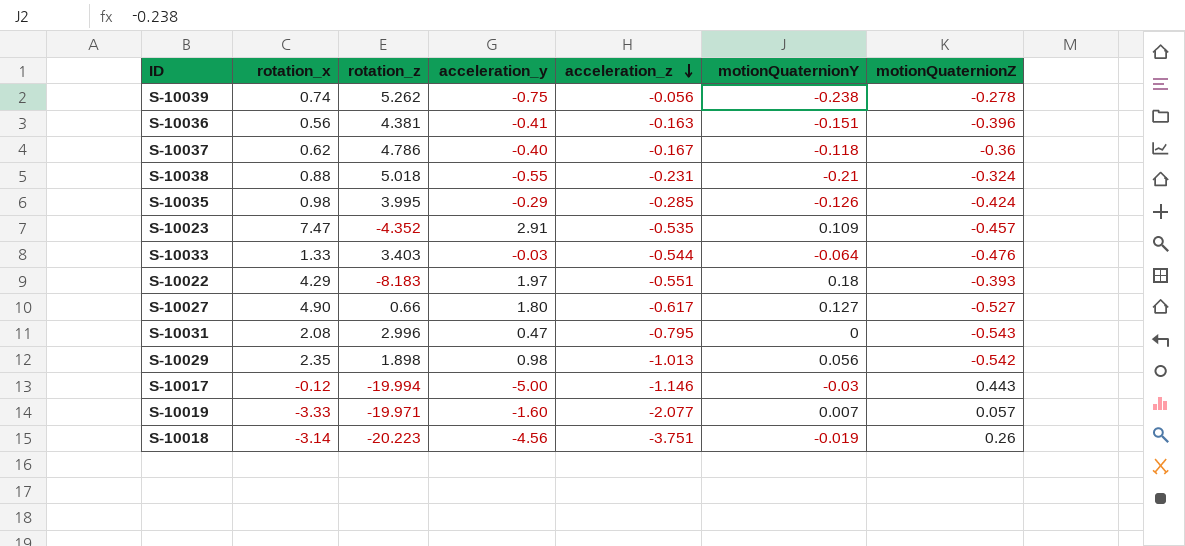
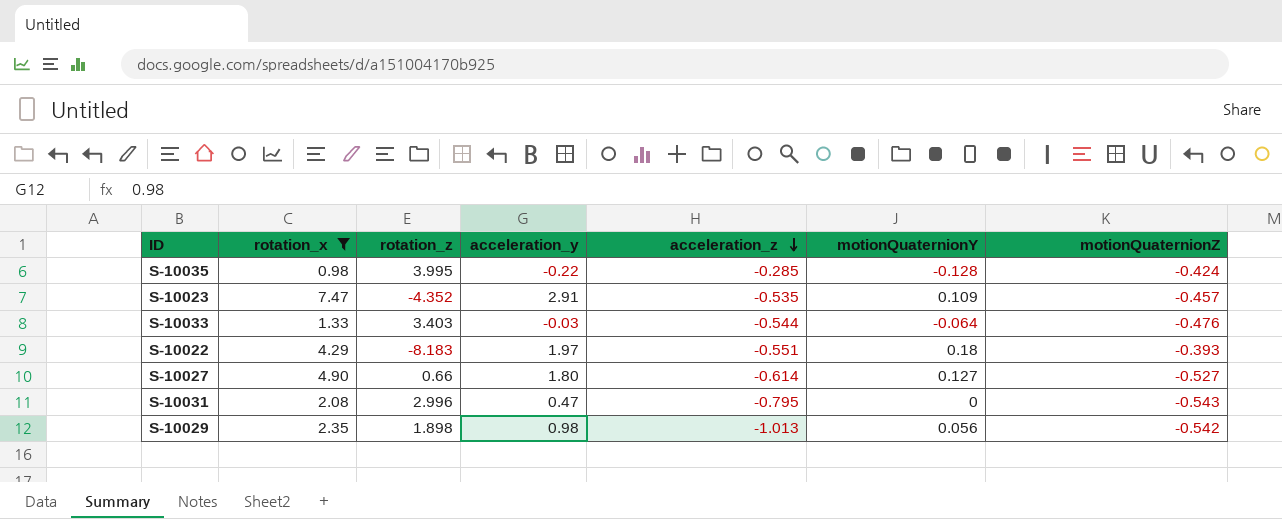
filter: none -> rotation_x >= 0.98
S-10035 | acceleration_y: -0.29 -> -0.22
S-10035 | motionQuaternionY: -0.126 -> -0.128
S-10027 | acceleration_z: -0.617 -> -0.614

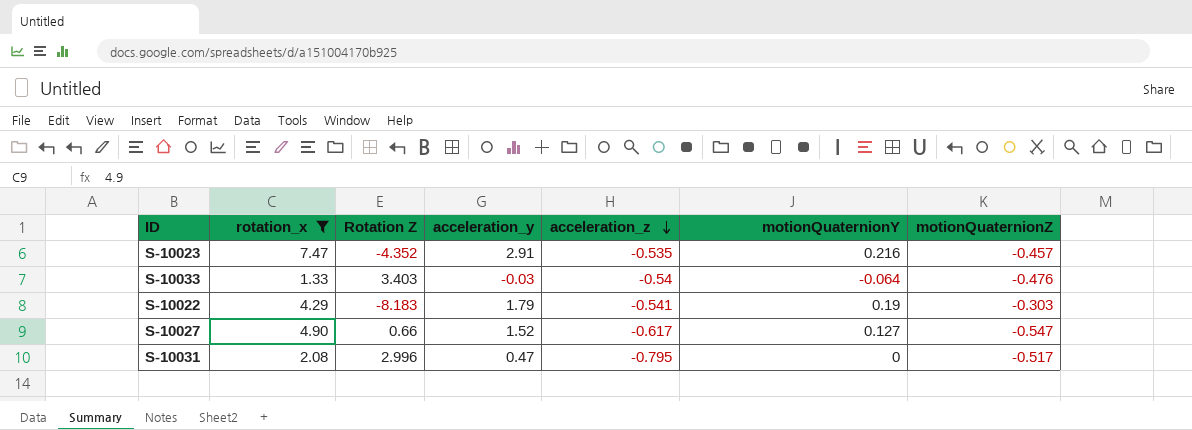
column name: rotation_z -> Rotation Z
row S-10035: 0.98 | 3.995 | -0.22 | -0.285 | -0.128 | -0.424 -> none
row S-10029: 2.35 | 1.898 | 0.98 | -1.013 | 0.056 | -0.542 -> none
S-10023 | motionQuaternionY: 0.109 -> 0.216
S-10033 | acceleration_z: -0.544 -> -0.54
S-10022 | acceleration_y: 1.97 -> 1.79
S-10022 | acceleration_z: -0.551 -> -0.541
S-10022 | motionQuaternionY: 0.18 -> 0.19
S-10022 | motionQuaternionZ: -0.393 -> -0.303
S-10027 | acceleration_y: 1.80 -> 1.52
S-10027 | acceleration_z: -0.614 -> -0.617
S-10027 | motionQuaternionZ: -0.527 -> -0.547
S-10031 | motionQuaternionZ: -0.543 -> -0.517

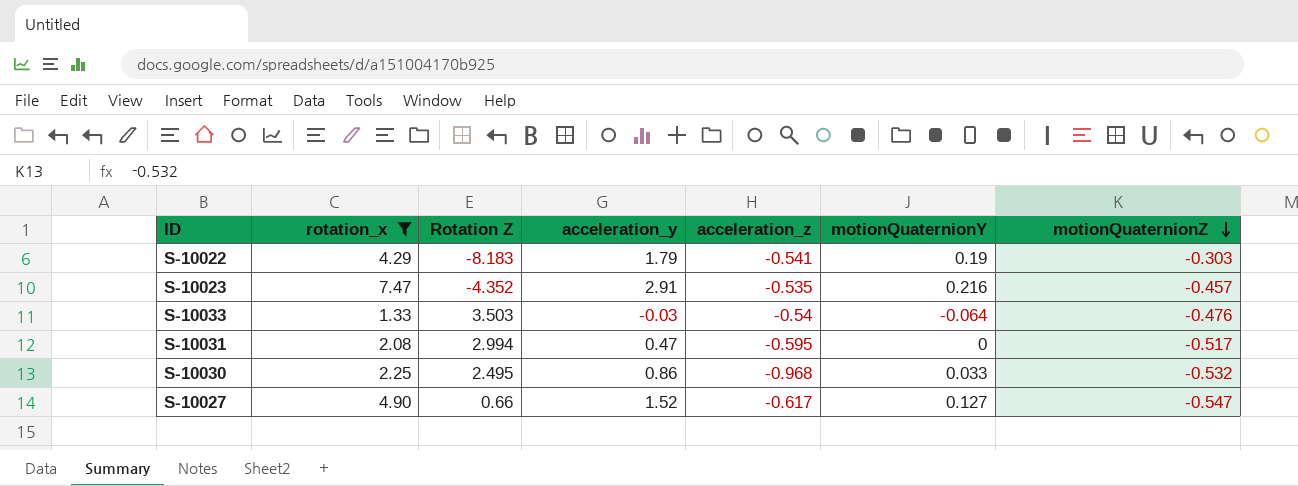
row order: acceleration_z descending -> motionQuaternionZ descending
S-10033 | Rotation Z: 3.403 -> 3.503
S-10031 | Rotation Z: 2.996 -> 2.994
S-10031 | acceleration_z: -0.795 -> -0.595
row S-10030: none -> 2.25 | 2.495 | 0.86 | -0.968 | 0.033 | -0.532

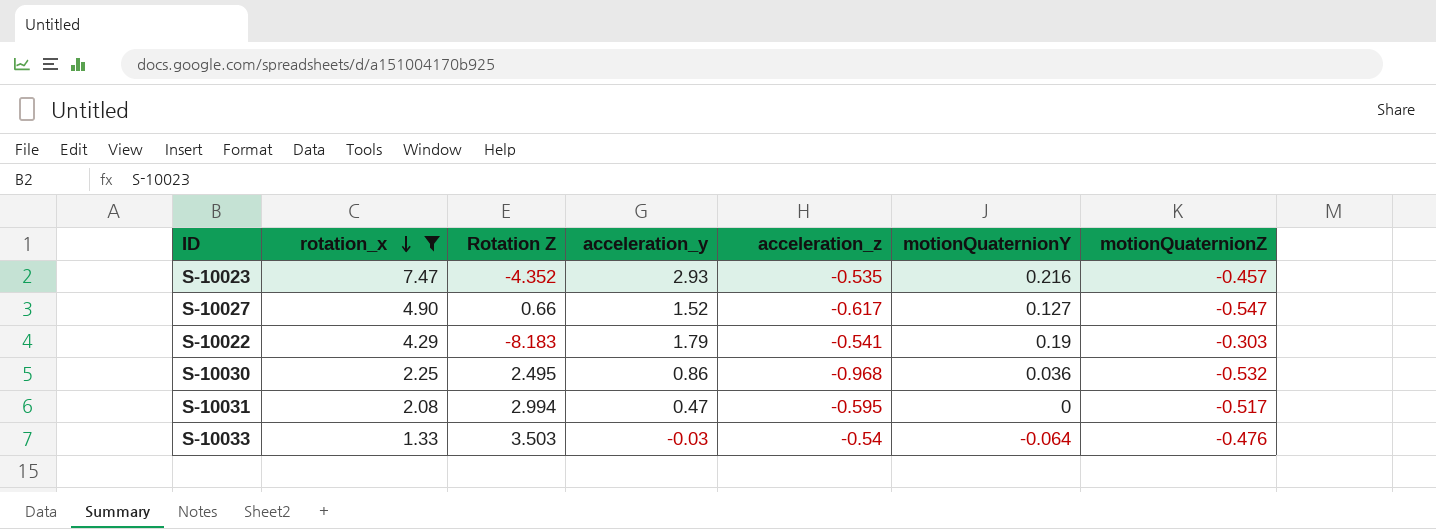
row order: motionQuaternionZ descending -> rotation_x descending
S-10023 | acceleration_y: 2.91 -> 2.93
S-10030 | motionQuaternionY: 0.033 -> 0.036

